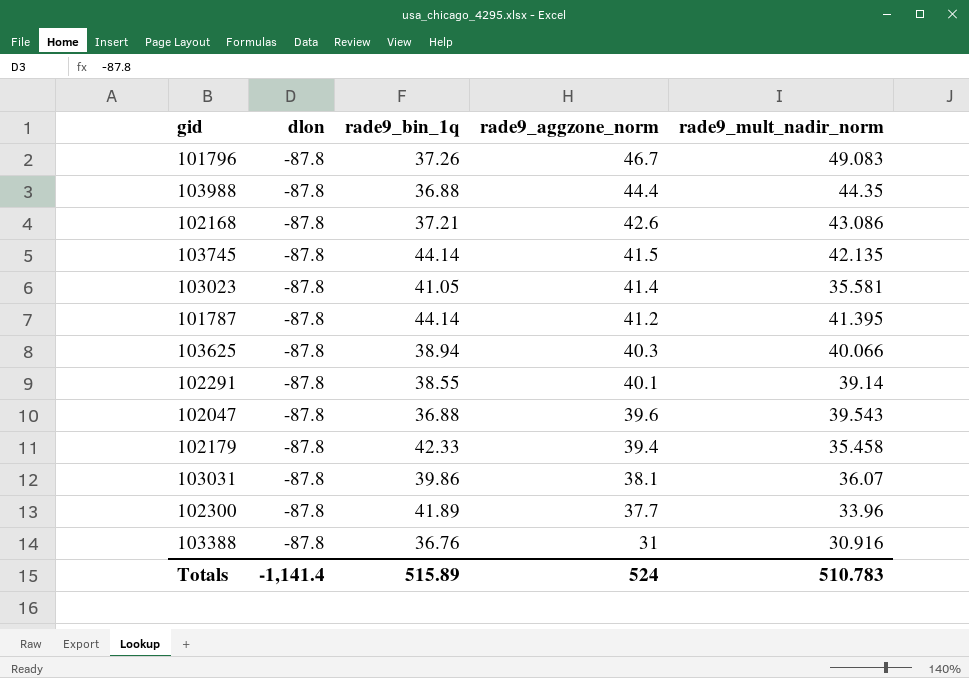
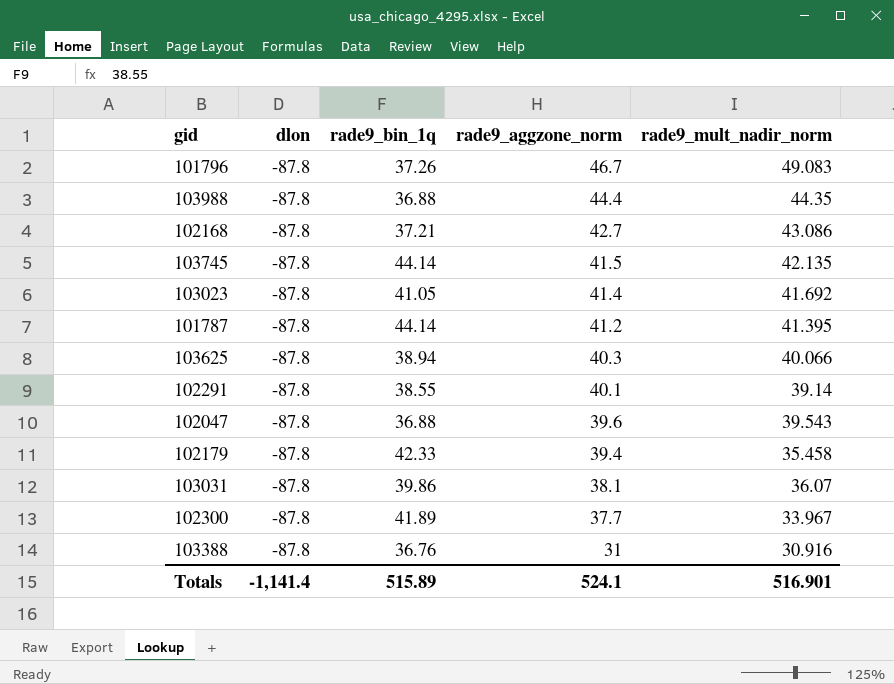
102168 | rade9_aggzone_norm: 42.6 -> 42.7
103023 | rade9_mult_nadir_norm: 35.581 -> 41.692
102300 | rade9_mult_nadir_norm: 33.96 -> 33.967
Totals | rade9_aggzone_norm: 524 -> 524.1
Totals | rade9_mult_nadir_norm: 510.783 -> 516.901

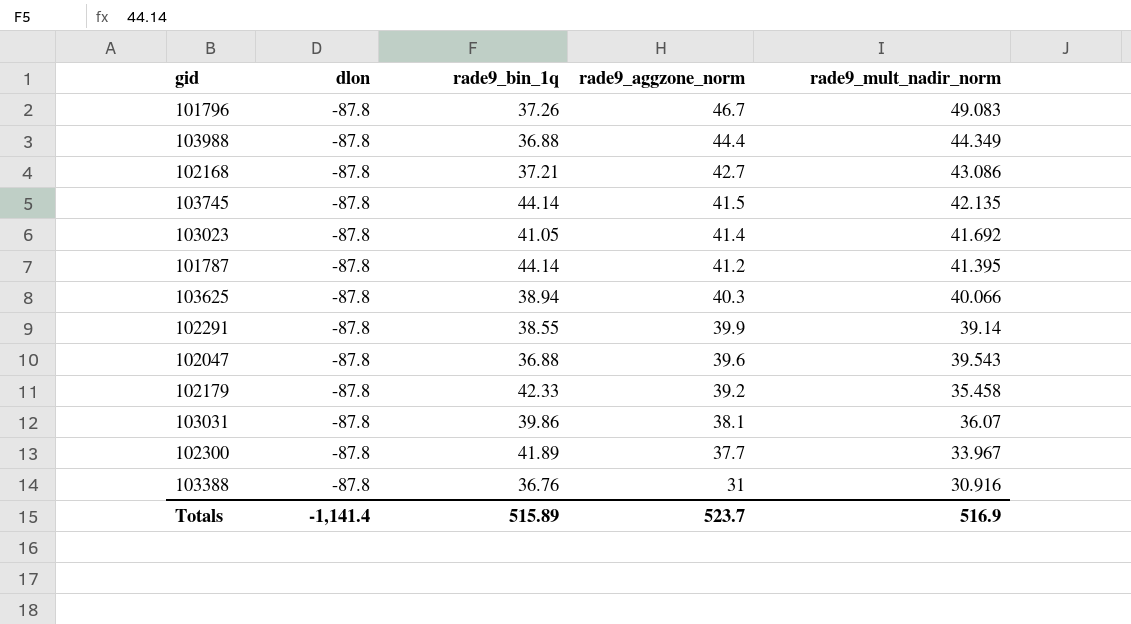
103988 | rade9_mult_nadir_norm: 44.35 -> 44.349
102291 | rade9_aggzone_norm: 40.1 -> 39.9
102179 | rade9_aggzone_norm: 39.4 -> 39.2
Totals | rade9_aggzone_norm: 524.1 -> 523.7
Totals | rade9_mult_nadir_norm: 516.901 -> 516.9

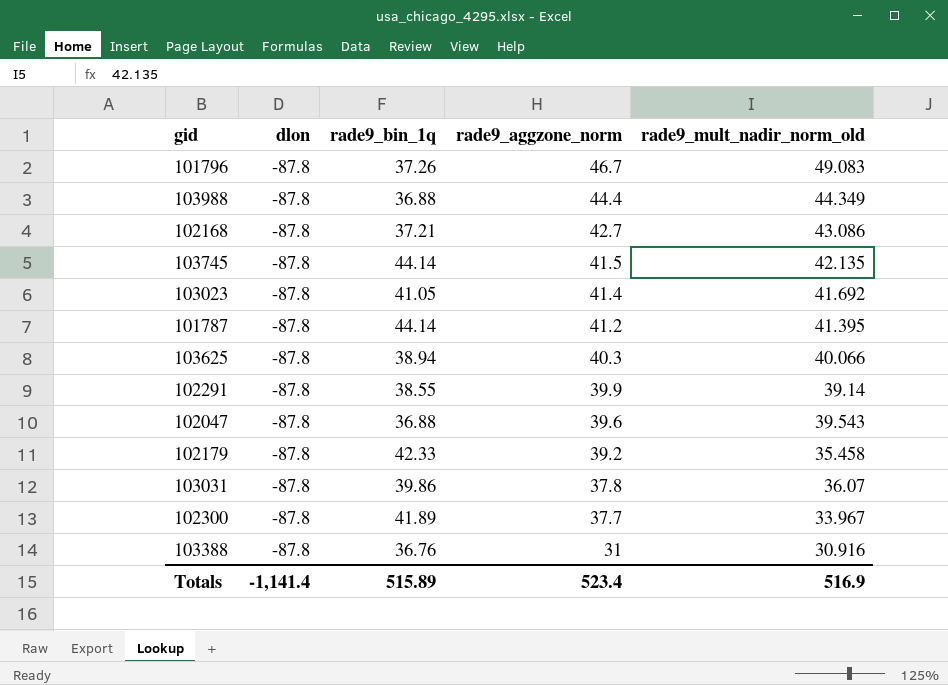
column name: rade9_mult_nadir_norm -> rade9_mult_nadir_norm_old
103031 | rade9_aggzone_norm: 38.1 -> 37.8
Totals | rade9_aggzone_norm: 523.7 -> 523.4

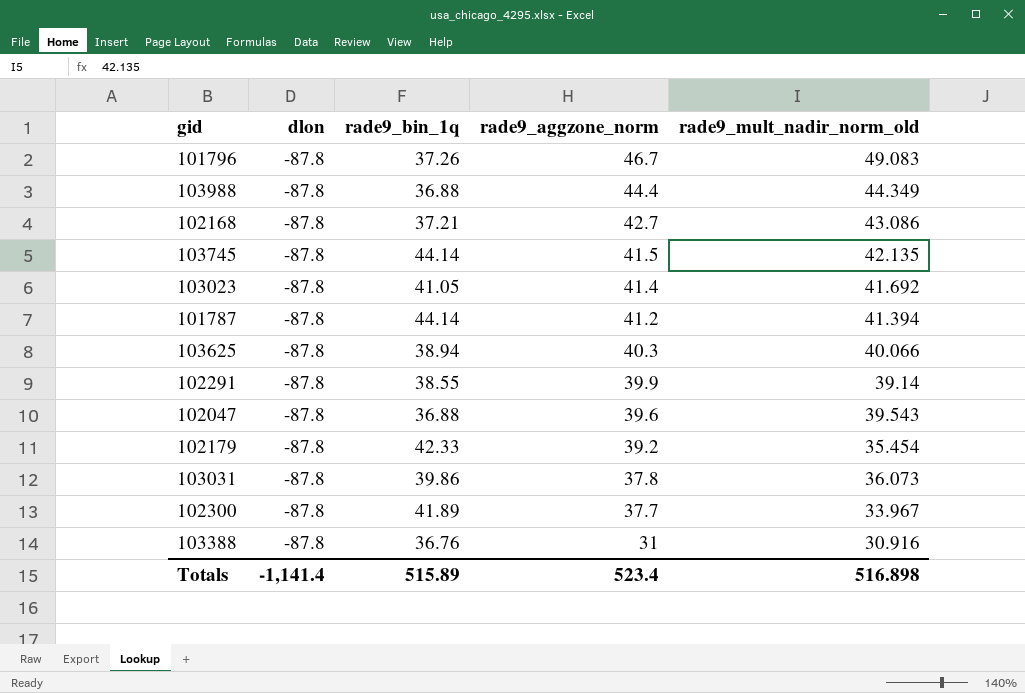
101787 | rade9_mult_nadir_norm_old: 41.395 -> 41.394
102179 | rade9_mult_nadir_norm_old: 35.458 -> 35.454
103031 | rade9_mult_nadir_norm_old: 36.07 -> 36.073
Totals | rade9_mult_nadir_norm_old: 516.9 -> 516.898

